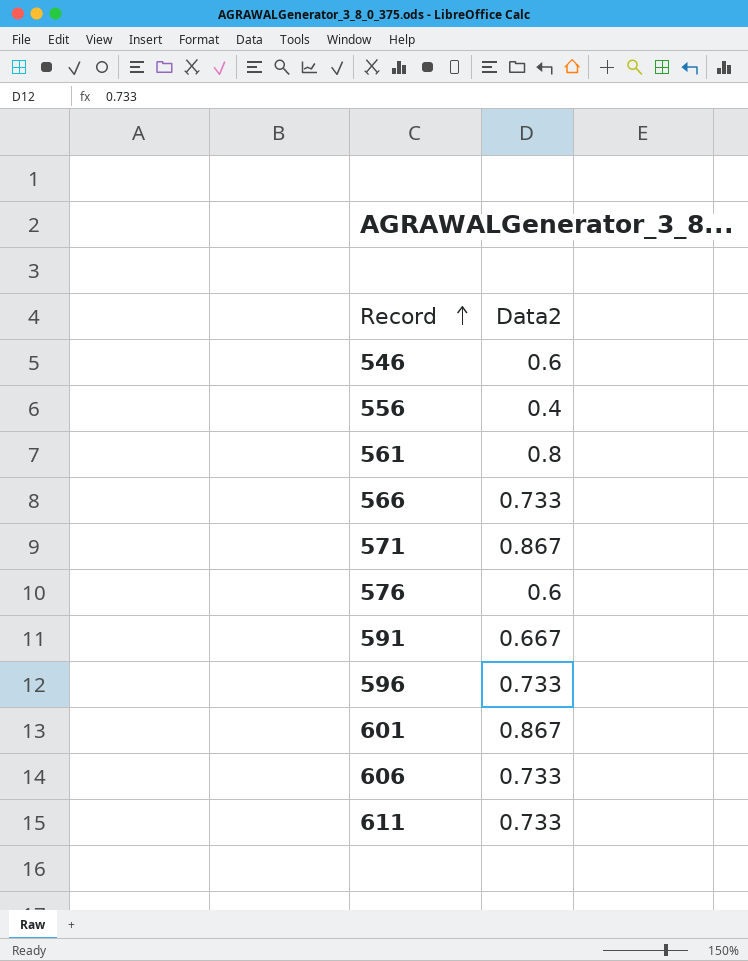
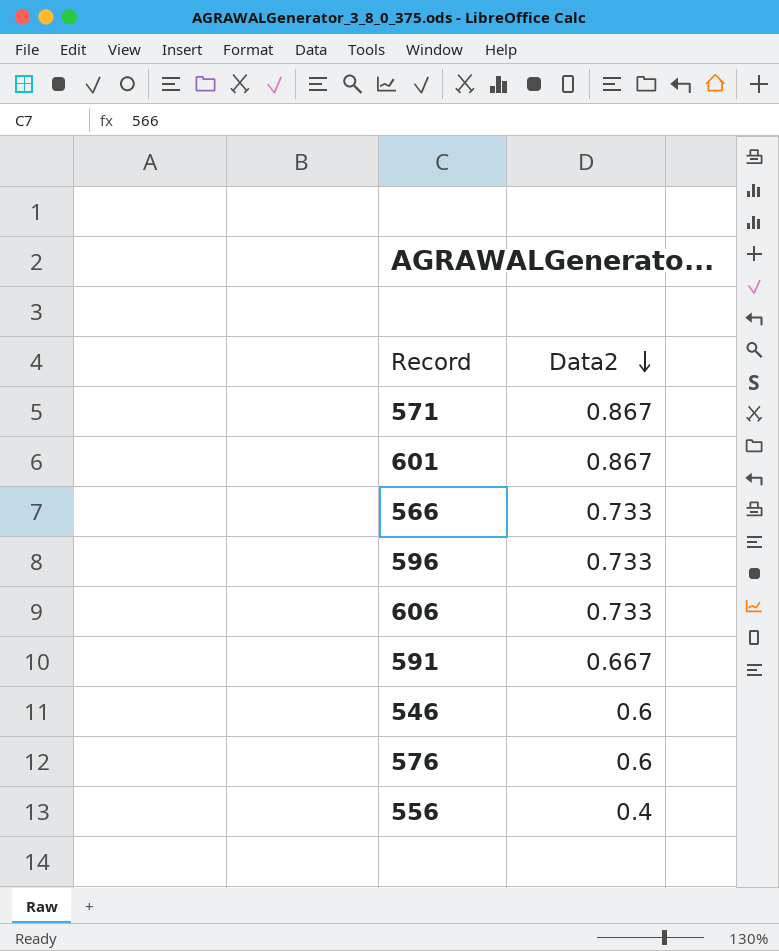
row order: Record ascending -> Data2 descending
row 561: 0.8 -> none
row 611: 0.733 -> none

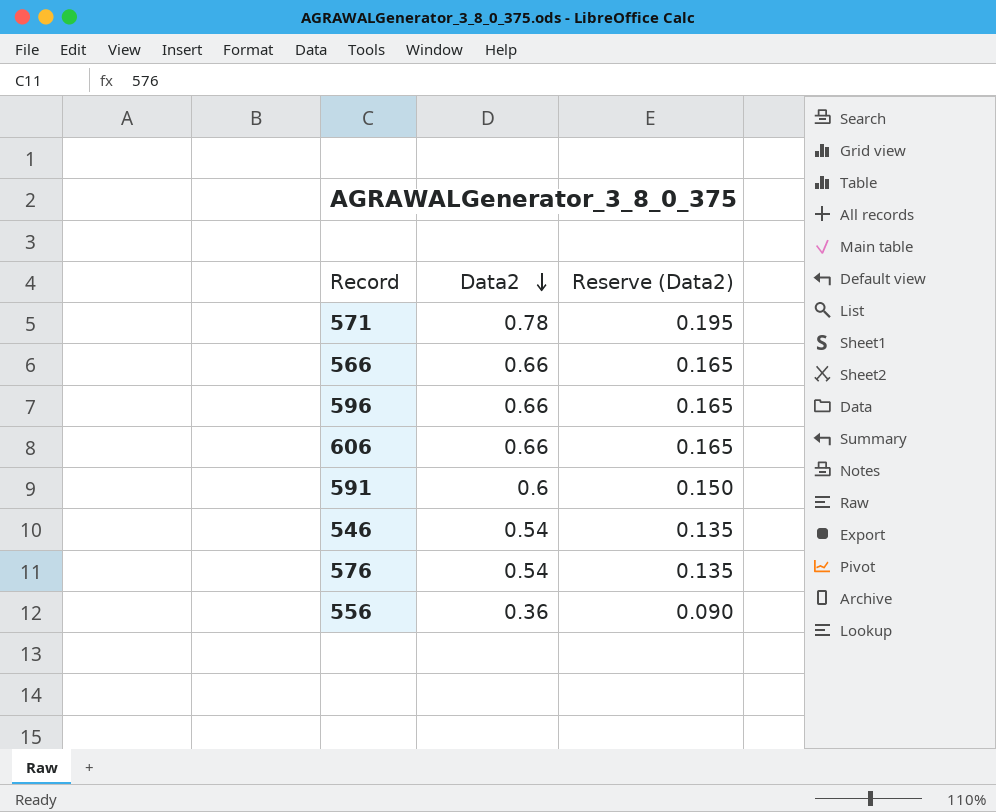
column Reserve (Data2) | formula: none -> [Data2] * 0.25
row 601: 0.867 -> none
571 | Data2: 0.867 -> 0.78
566 | Data2: 0.733 -> 0.66
596 | Data2: 0.733 -> 0.66
606 | Data2: 0.733 -> 0.66
591 | Data2: 0.667 -> 0.6
546 | Data2: 0.6 -> 0.54
576 | Data2: 0.6 -> 0.54
556 | Data2: 0.4 -> 0.36

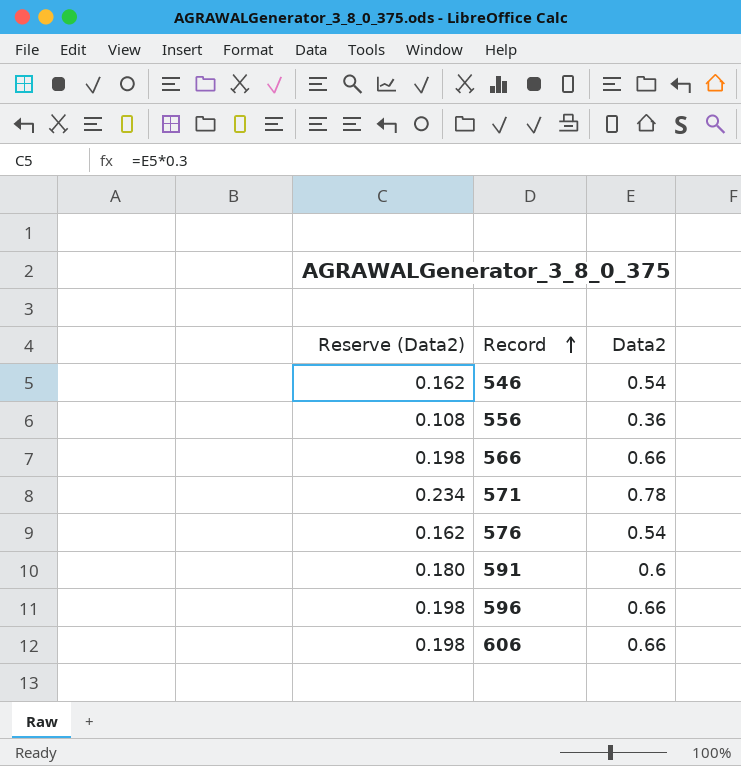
row order: Data2 descending -> Record ascending
column Reserve (Data2) | formula: [Data2] * 0.25 -> [Data2] * 0.3
column Reserve (Data2) | position: 3 -> 1

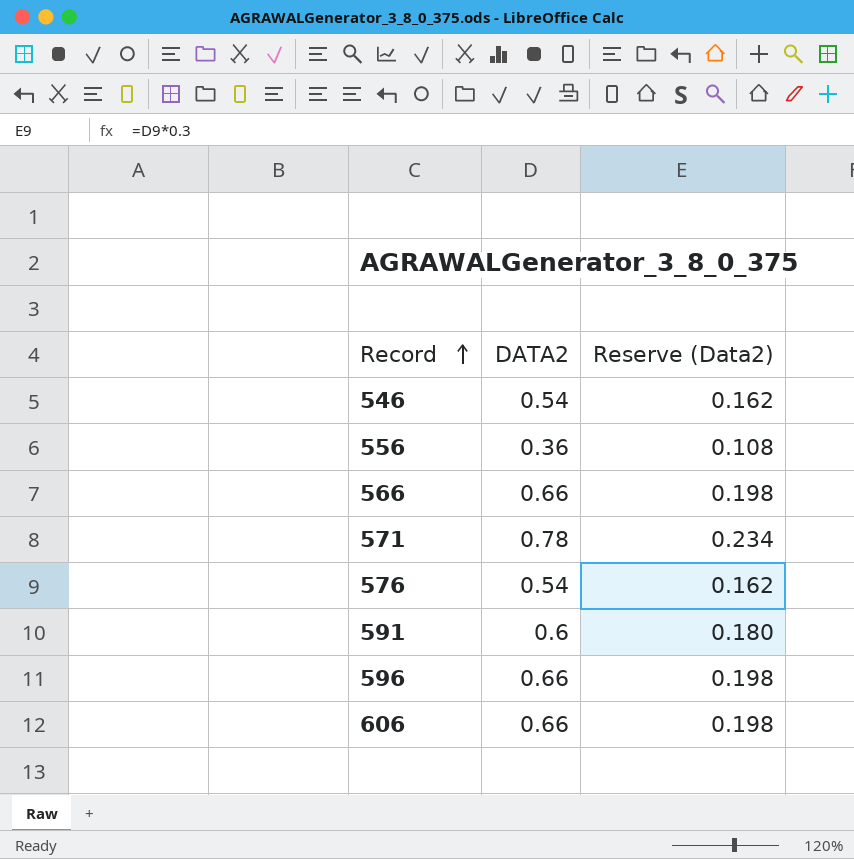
column name: Data2 -> DATA2
column Reserve (Data2) | position: 1 -> 3

